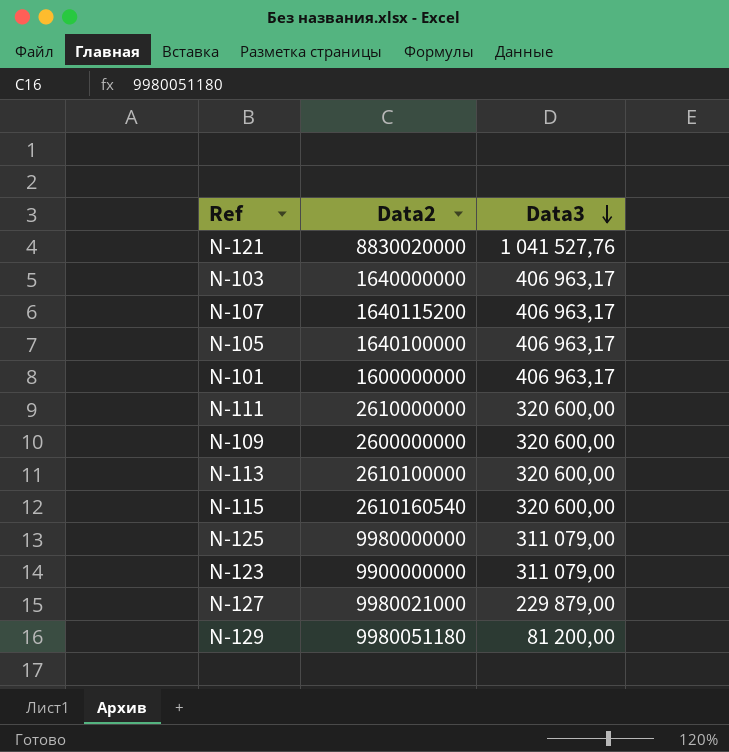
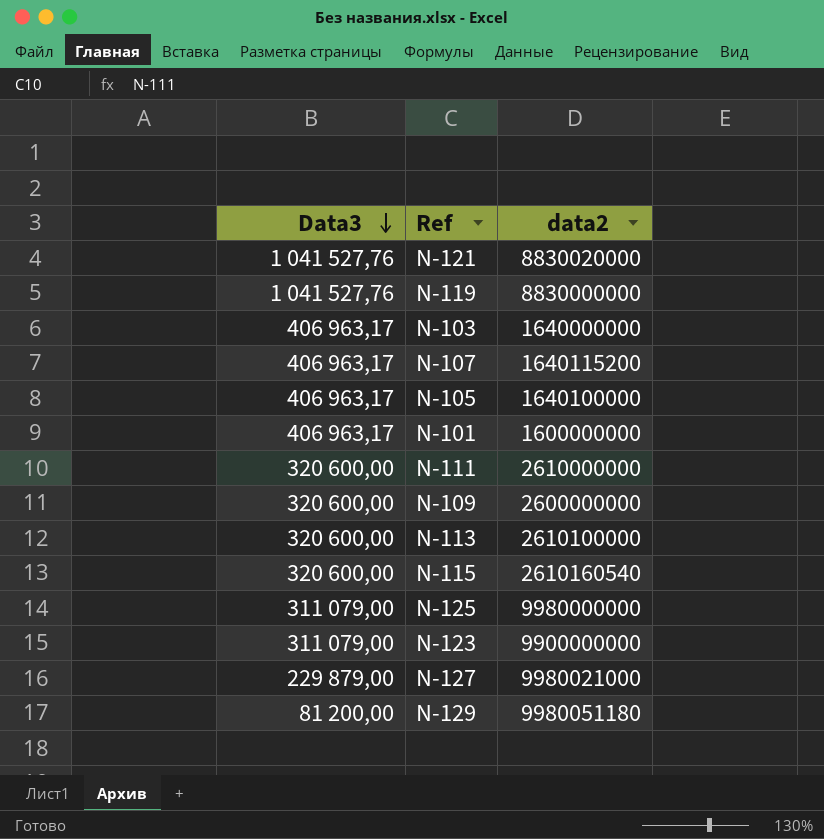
column Data3 | position: 3 -> 1
column name: Data2 -> data2
row N-119: none -> 1 041 527,76 | 8830000000

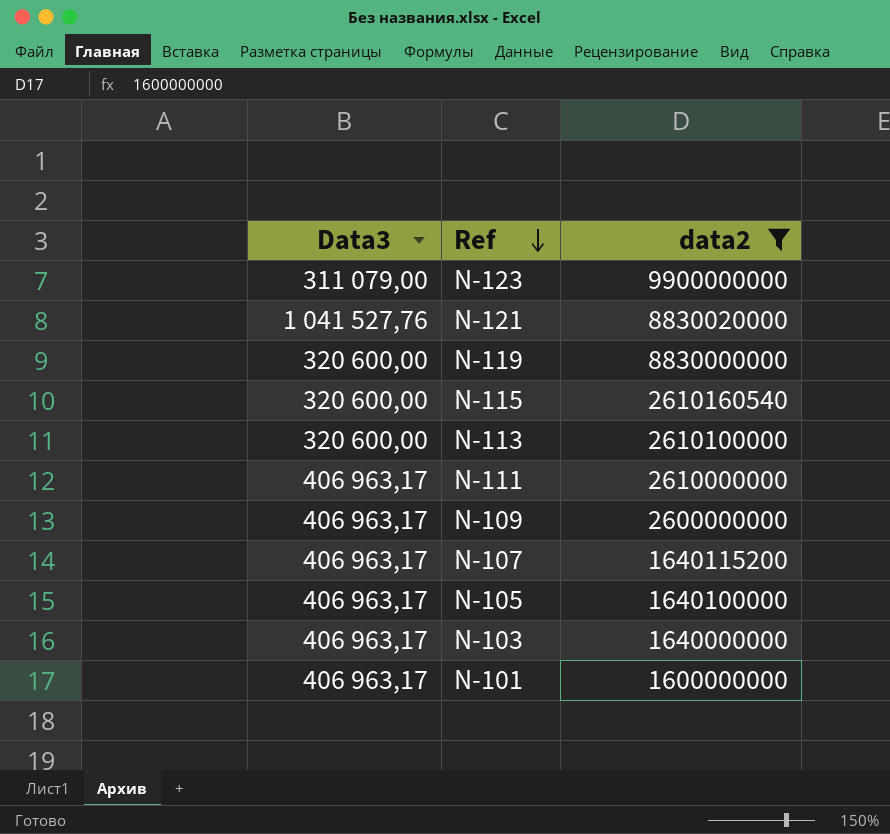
filter: none -> data2 <= 9900000000
row order: Data3 descending -> Ref descending
N-119 | Data3: 1 041 527,76 -> 320 600,00
N-111 | Data3: 320 600,00 -> 406 963,17
N-109 | Data3: 320 600,00 -> 406 963,17

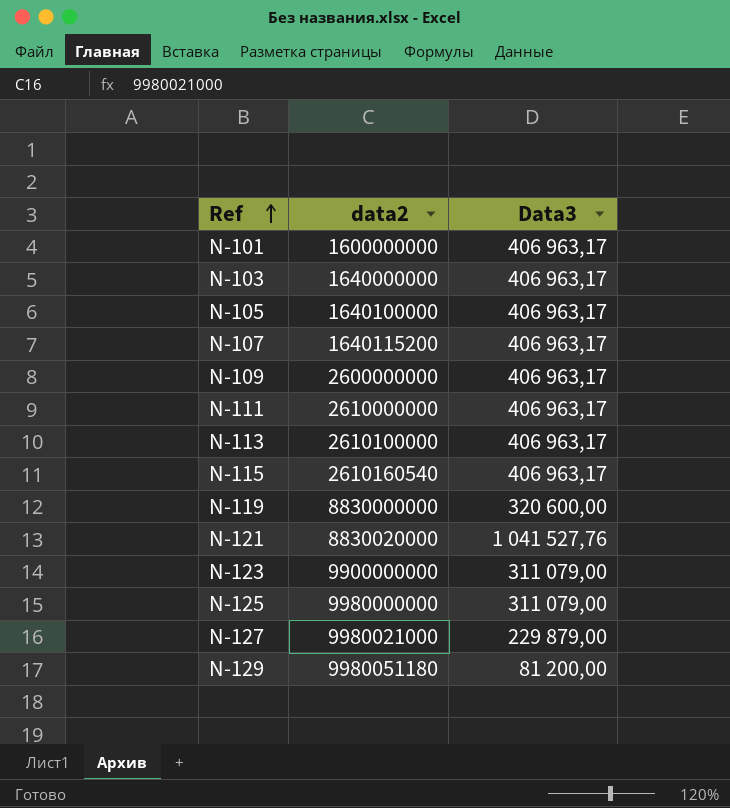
filter: data2 <= 9900000000 -> none
row order: Ref descending -> Ref ascending
column Data3 | position: 1 -> 3
N-113 | Data3: 320 600,00 -> 406 963,17
N-115 | Data3: 320 600,00 -> 406 963,17

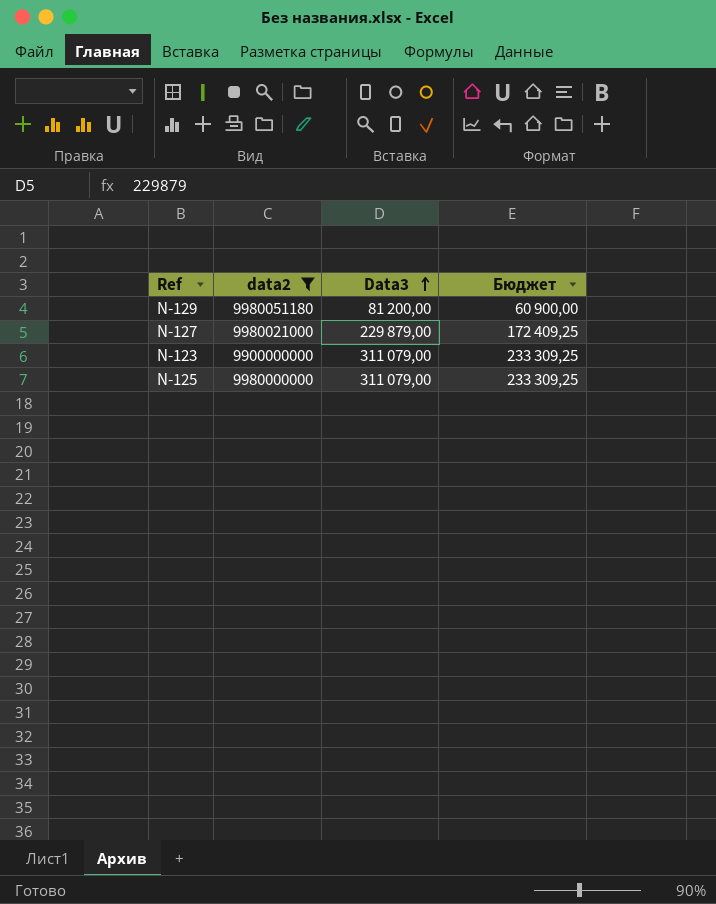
filter: none -> data2 >= 9900000000
row order: Ref ascending -> Data3 ascending
column Бюджет | formula: none -> [Data3] * 0,75

